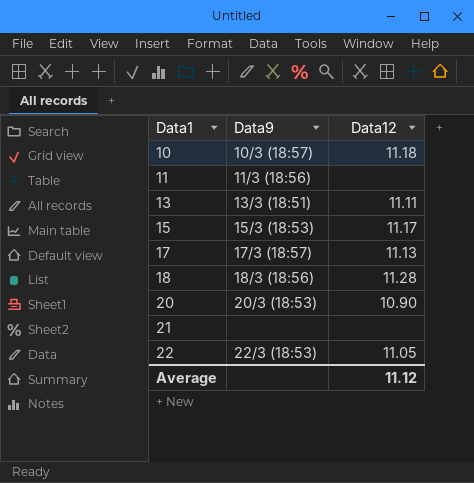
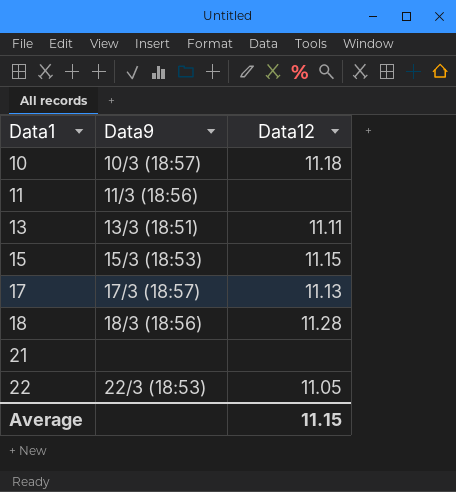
row 20: 20/3 (18:53) | 10.90 -> none
15 | Data12: 11.17 -> 11.15
Average | Data12: 11.12 -> 11.15

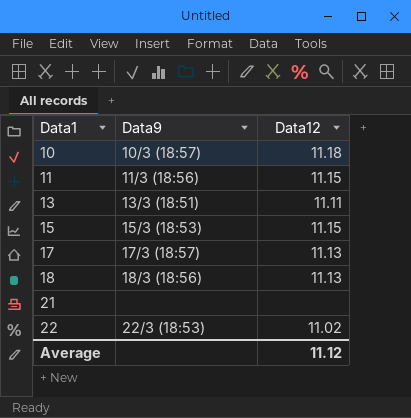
11 | Data12: none -> 11.15
18 | Data12: 11.28 -> 11.13
22 | Data12: 11.05 -> 11.02
Average | Data12: 11.15 -> 11.12

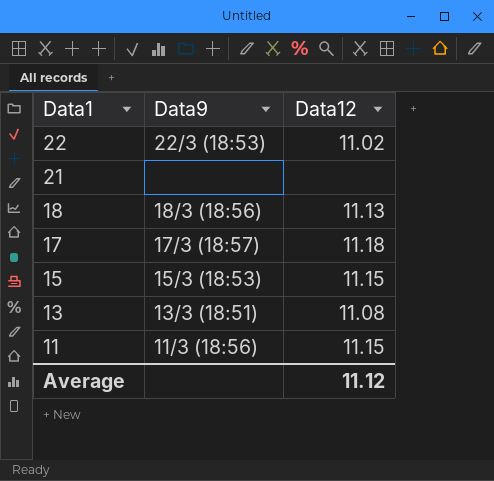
row order: Data1 ascending -> Data1 descending
row 10: 10/3 (18:57) | 11.18 -> none
17 | Data12: 11.13 -> 11.18
13 | Data12: 11.11 -> 11.08

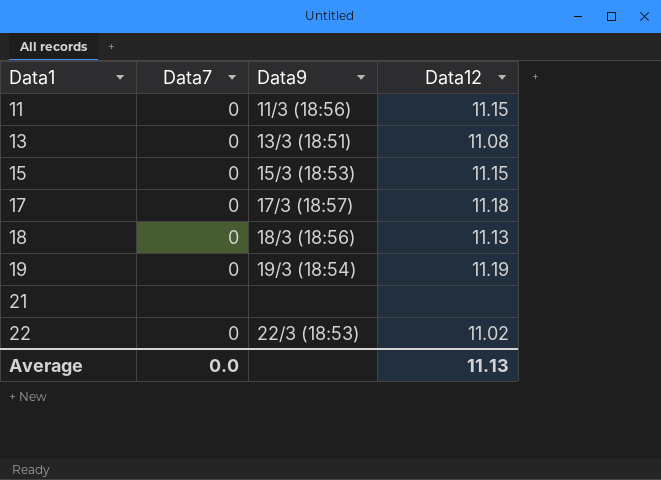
row order: Data1 descending -> Data1 ascending
column Data7 | position: none -> 2
row 19: none -> 0 | 19/3 (18:54) | 11.19
Average | Data12: 11.12 -> 11.13

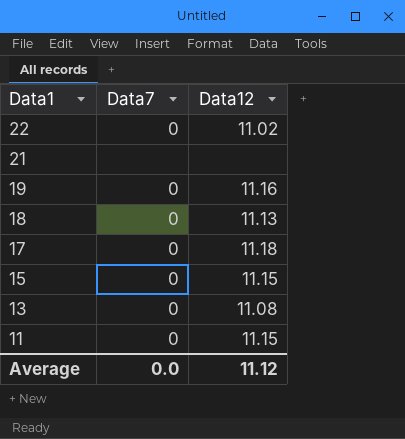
row order: Data1 ascending -> Data1 descending
column Data9 | position: 3 -> none
19 | Data12: 11.19 -> 11.16
Average | Data12: 11.13 -> 11.12

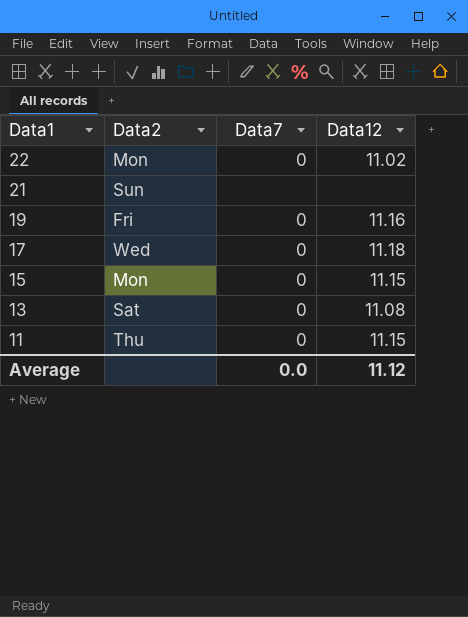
column Data2 | position: none -> 2
row 18: 0 | 11.13 -> none

